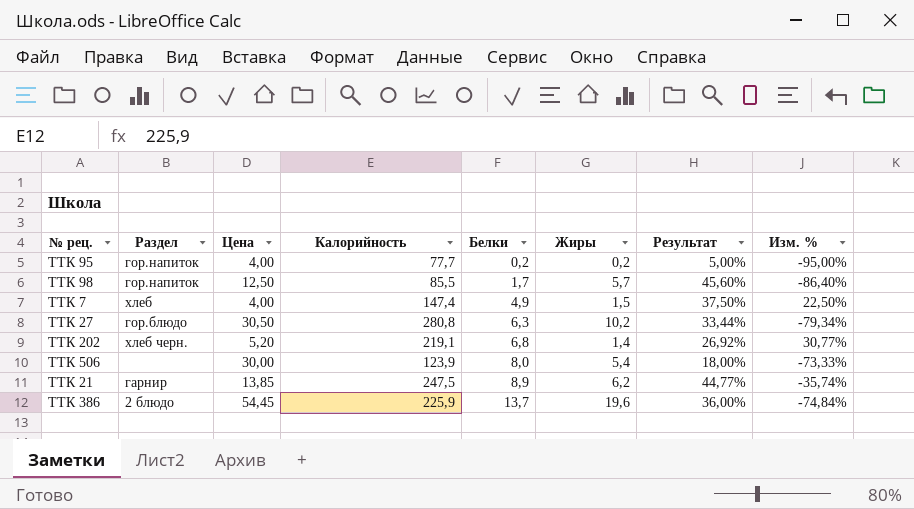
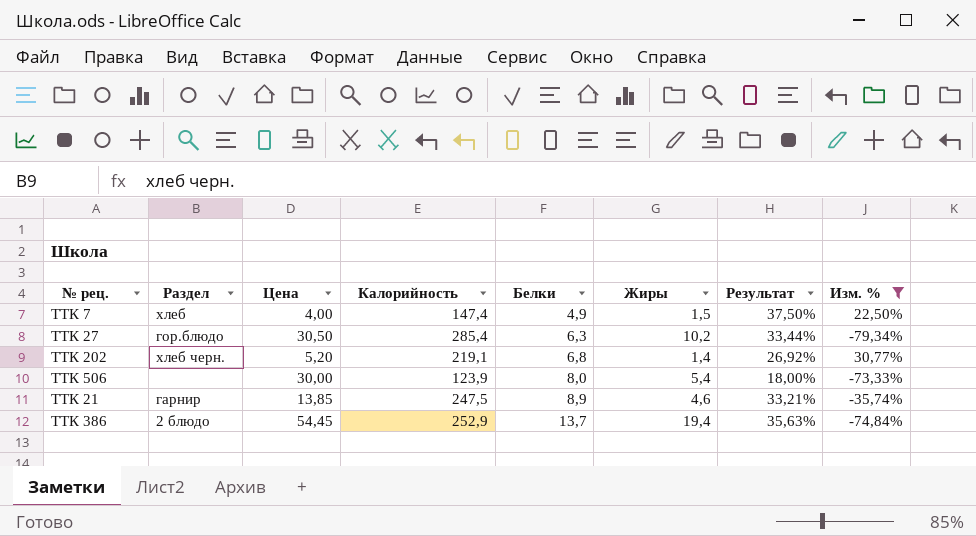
filter: none -> Изм. % >= -79,34%
ТТК 27 | Калорийность: 280,8 -> 285,4
ТТК 21 | Жиры: 6,2 -> 4,6
ТТК 21 | Результат: 44,77% -> 33,21%
ТТК 386 | Калорийность: 225,9 -> 252,9
ТТК 386 | Жиры: 19,6 -> 19,4
ТТК 386 | Результат: 36,00% -> 35,63%

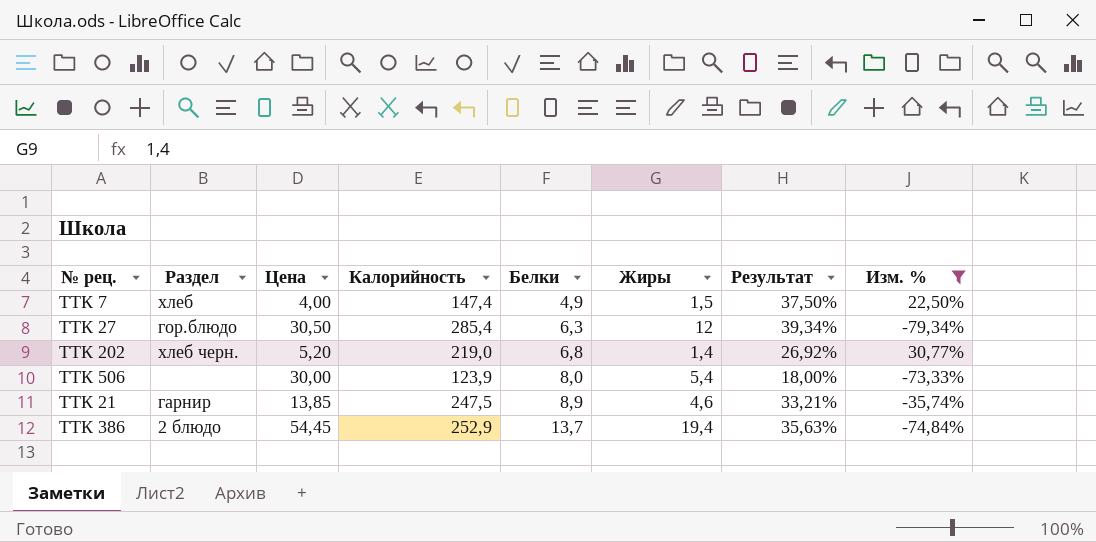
ТТК 27 | Жиры: 10,2 -> 12
ТТК 27 | Результат: 33,44% -> 39,34%
ТТК 202 | Калорийность: 219,1 -> 219,0

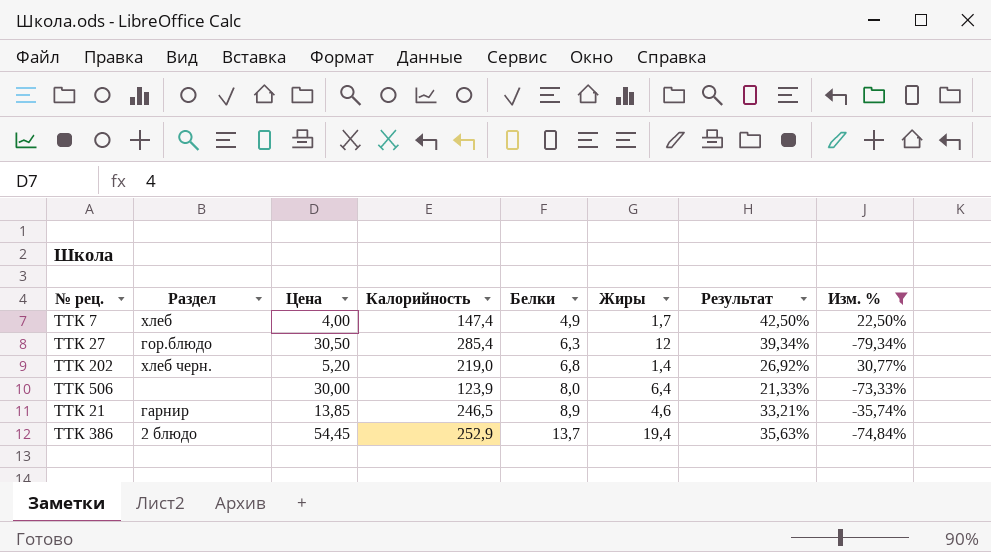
ТТК 7 | Жиры: 1,5 -> 1,7
ТТК 7 | Результат: 37,50% -> 42,50%
ТТК 506 | Жиры: 5,4 -> 6,4
ТТК 506 | Результат: 18,00% -> 21,33%
ТТК 21 | Калорийность: 247,5 -> 246,5

